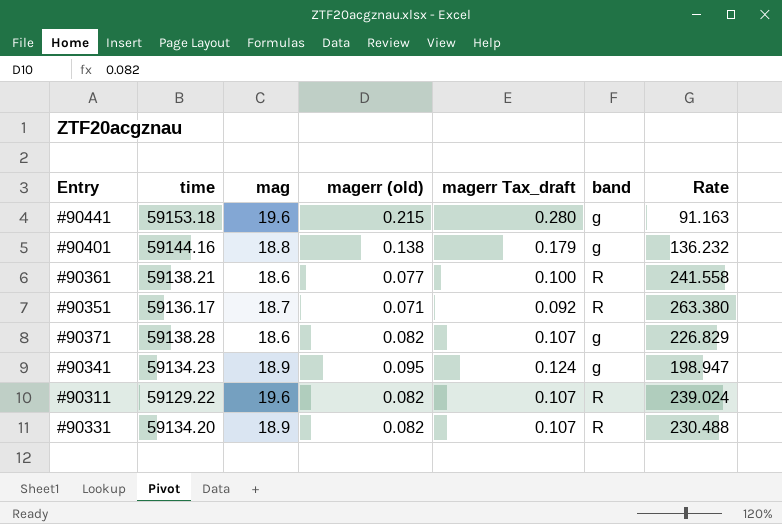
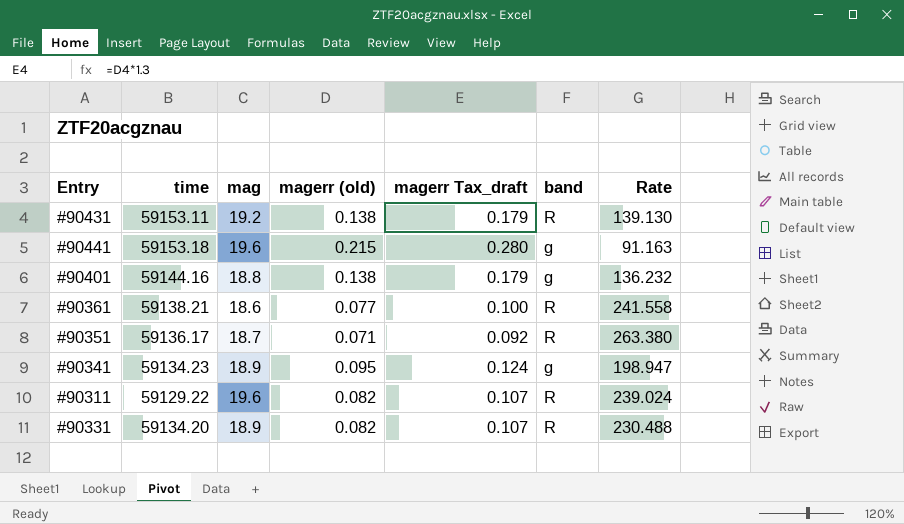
row #90371: 59138.28 | 18.6 | 0.082 | 0.107 | g | 226.829 -> none
row #90431: none -> 59153.11 | 19.2 | 0.138 | 0.179 | R | 139.130

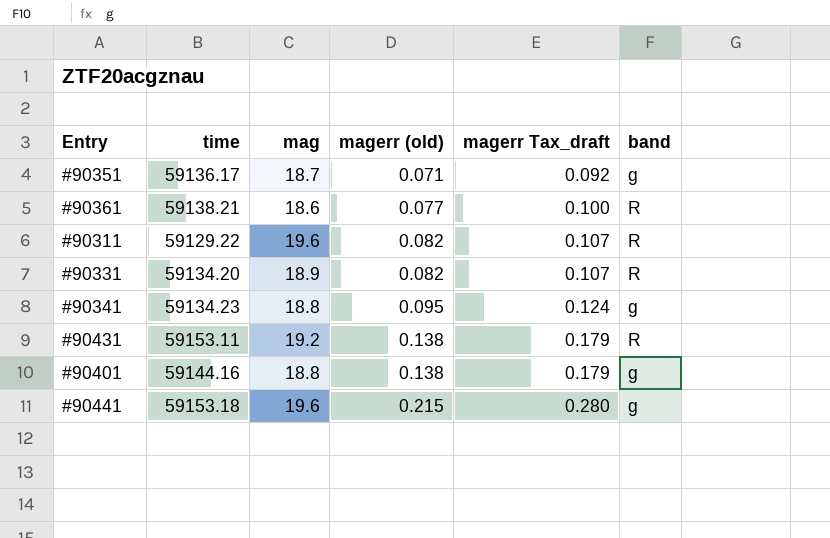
row order: none -> magerr (old) ascending
column Rate | formula: [mag] / [magerr (old)] -> none
#90351 | band: R -> g
#90341 | mag: 18.9 -> 18.8

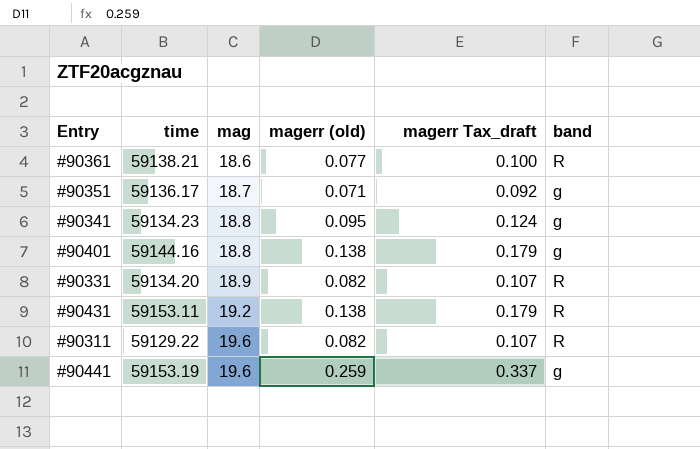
row order: magerr (old) ascending -> mag ascending
#90441 | time: 59153.18 -> 59153.19
#90441 | magerr (old): 0.215 -> 0.259
#90441 | magerr Tax_draft: 0.280 -> 0.337

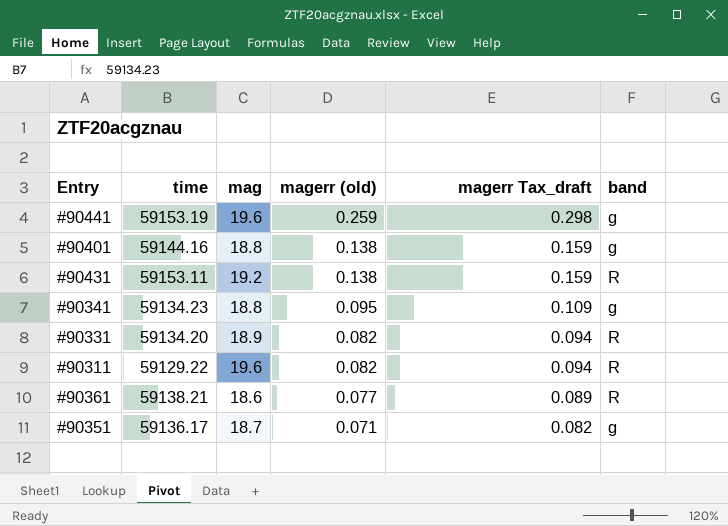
row order: mag ascending -> magerr (old) descending
column magerr Tax_draft | formula: [magerr (old)] * 1.3 -> [magerr (old)] * 1.15

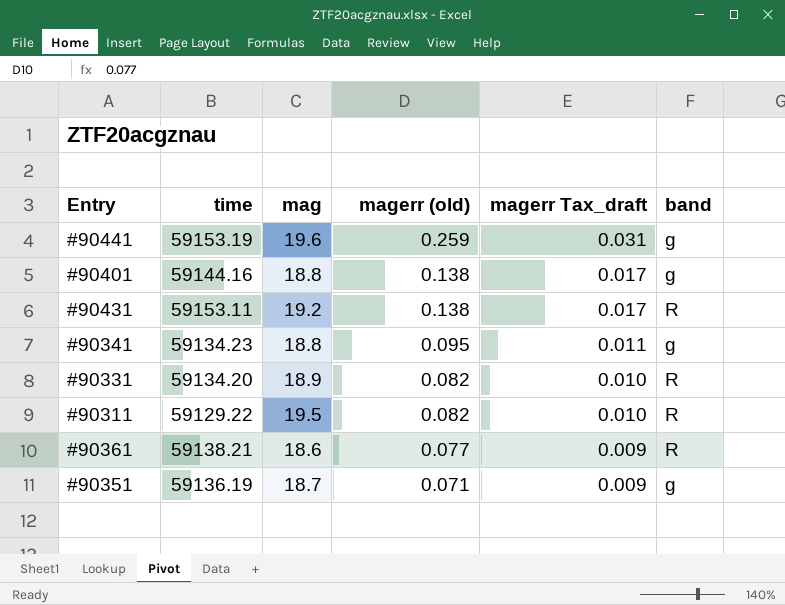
column magerr Tax_draft | formula: [magerr (old)] * 1.15 -> [magerr (old)] * 0.12
#90311 | mag: 19.6 -> 19.5
#90351 | time: 59136.17 -> 59136.19

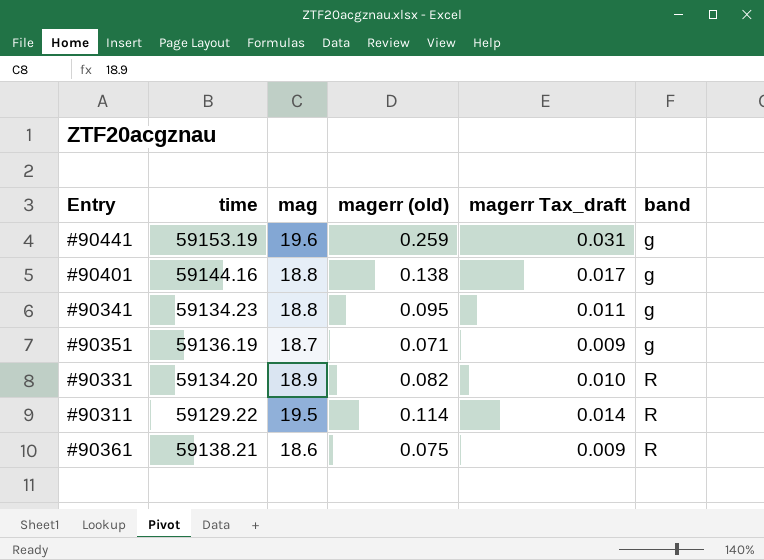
row order: magerr (old) descending -> band ascending
row #90431: 59153.11 | 19.2 | 0.138 | 0.017 | R -> none
#90311 | magerr (old): 0.082 -> 0.114
#90311 | magerr Tax_draft: 0.010 -> 0.014
#90361 | magerr (old): 0.077 -> 0.075

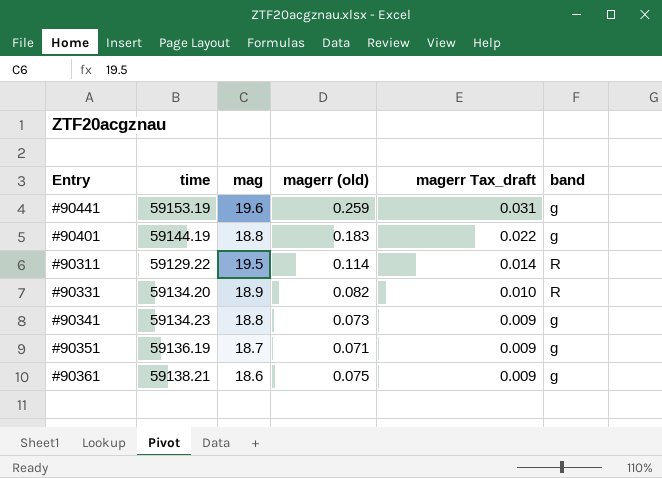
row order: band ascending -> magerr Tax_draft descending
#90401 | time: 59144.16 -> 59144.19
#90401 | magerr (old): 0.138 -> 0.183
#90401 | magerr Tax_draft: 0.017 -> 0.022
#90341 | magerr (old): 0.095 -> 0.073
#90341 | magerr Tax_draft: 0.011 -> 0.009
#90361 | band: R -> g

